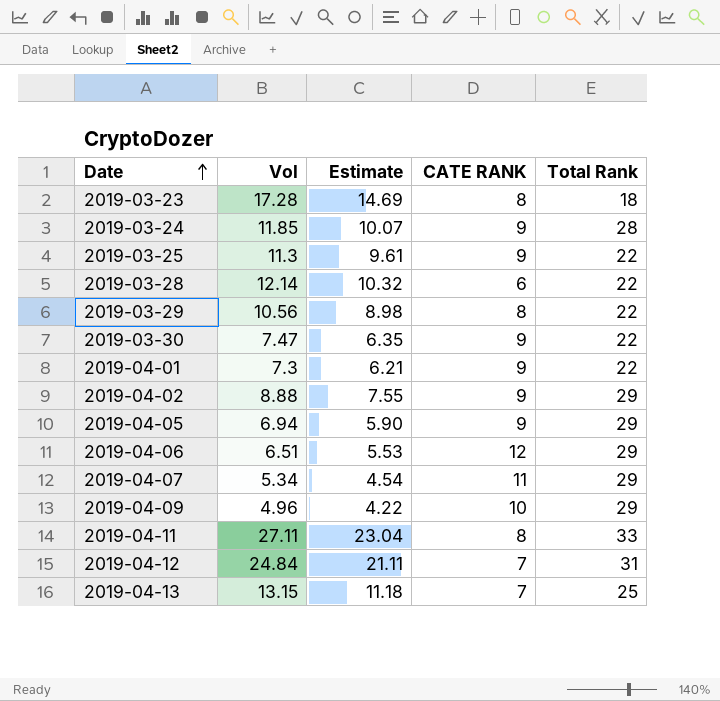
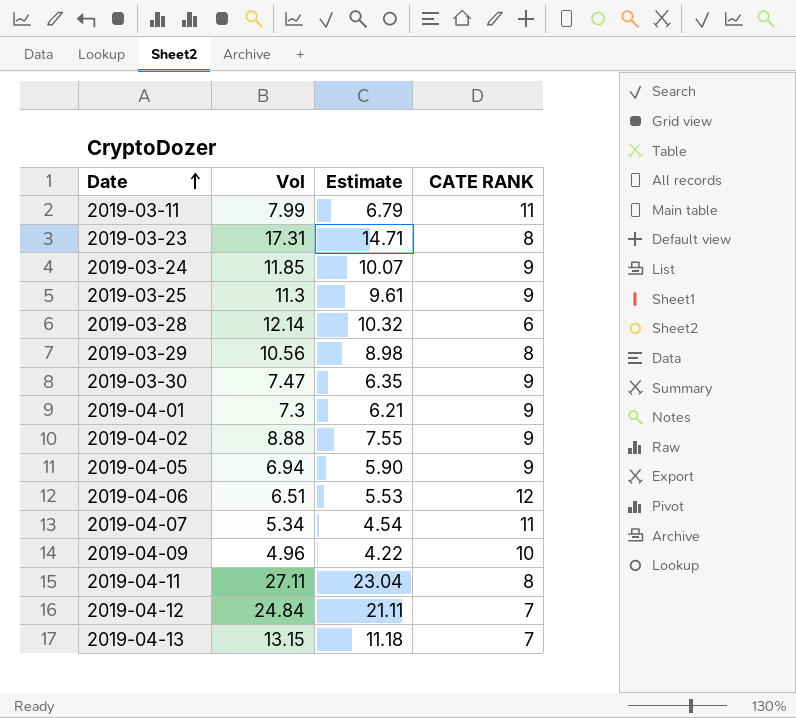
column Total Rank | position: 5 -> none
row 2019-03-11: none -> 7.99 | 6.79 | 11
2019-03-23 | Vol: 17.28 -> 17.31
2019-03-23 | Estimate: 14.69 -> 14.71

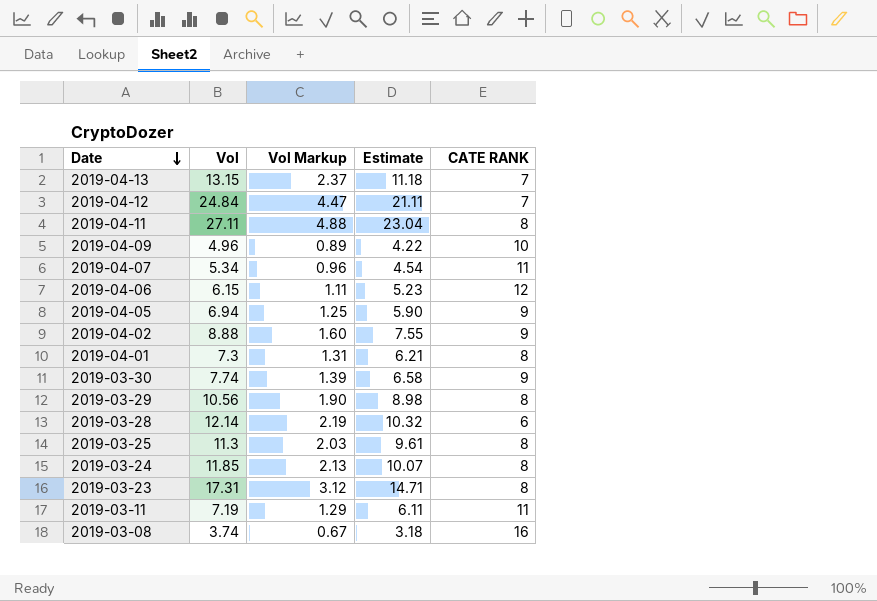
row order: Date ascending -> Date descending
column Vol Markup | formula: none -> [Vol] * 0.18
2019-04-06 | Vol: 6.51 -> 6.15
2019-04-06 | Estimate: 5.53 -> 5.23
2019-04-01 | CATE RANK: 9 -> 8
2019-03-30 | Vol: 7.47 -> 7.74
2019-03-30 | Estimate: 6.35 -> 6.58
2019-03-25 | CATE RANK: 9 -> 8
2019-03-24 | CATE RANK: 9 -> 8
2019-03-11 | Vol: 7.99 -> 7.19
2019-03-11 | Estimate: 6.79 -> 6.11
row 2019-03-08: none -> 3.74 | 0.67 | 3.18 | 16

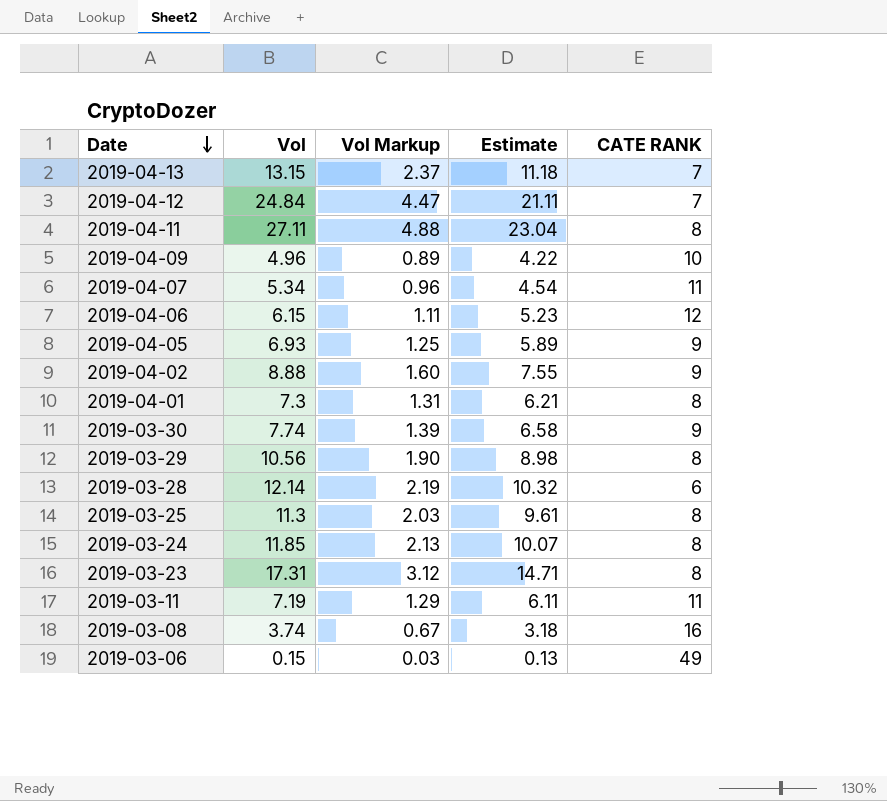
2019-04-05 | Vol: 6.94 -> 6.93
2019-04-05 | Estimate: 5.90 -> 5.89
row 2019-03-06: none -> 0.15 | 0.03 | 0.13 | 49

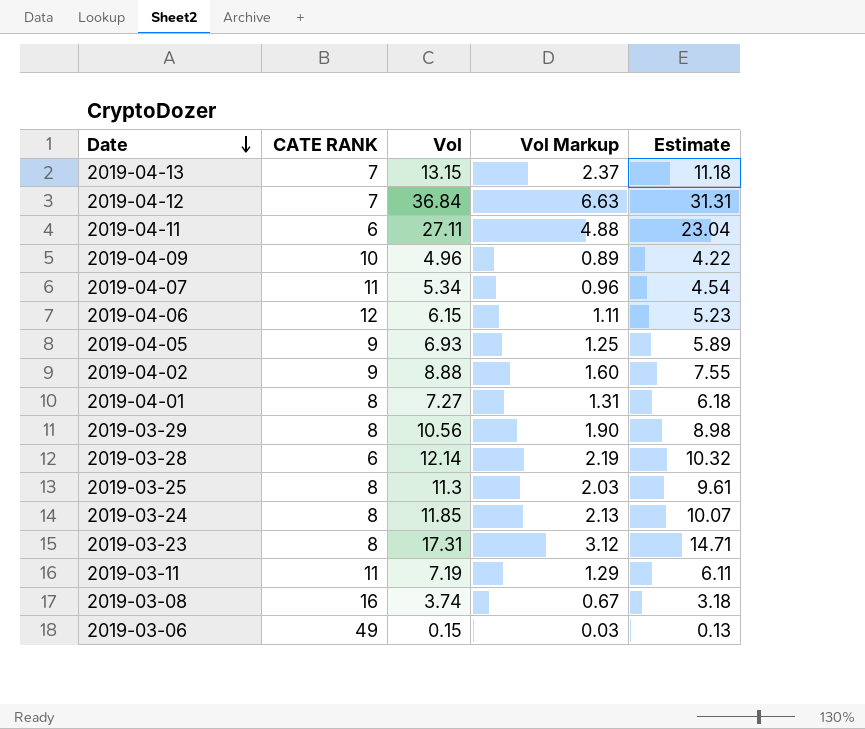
column CATE RANK | position: 5 -> 2
row 2019-03-30: 7.74 | 1.39 | 6.58 | 9 -> none
2019-04-12 | Vol: 24.84 -> 36.84
2019-04-12 | Vol Markup: 4.47 -> 6.63
2019-04-12 | Estimate: 21.11 -> 31.31
2019-04-11 | CATE RANK: 8 -> 6
2019-04-01 | Vol: 7.3 -> 7.27
2019-04-01 | Estimate: 6.21 -> 6.18

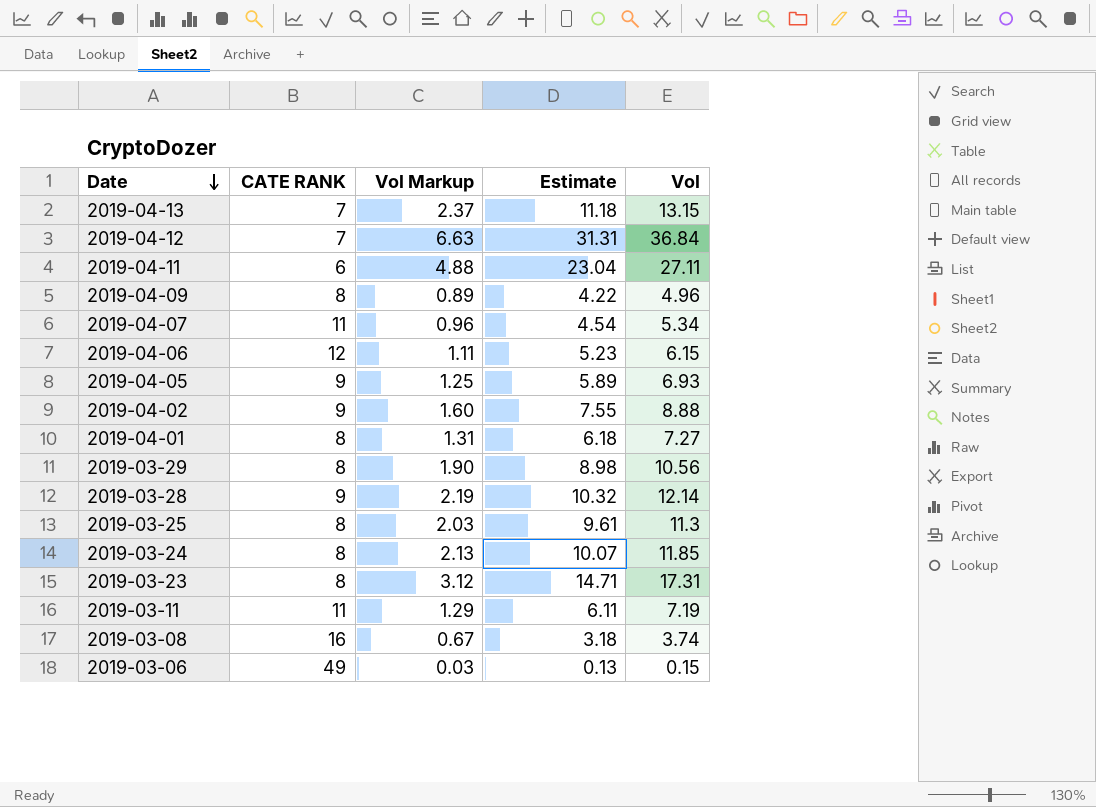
column Vol | position: 3 -> 5
2019-04-09 | CATE RANK: 10 -> 8
2019-03-28 | CATE RANK: 6 -> 9

